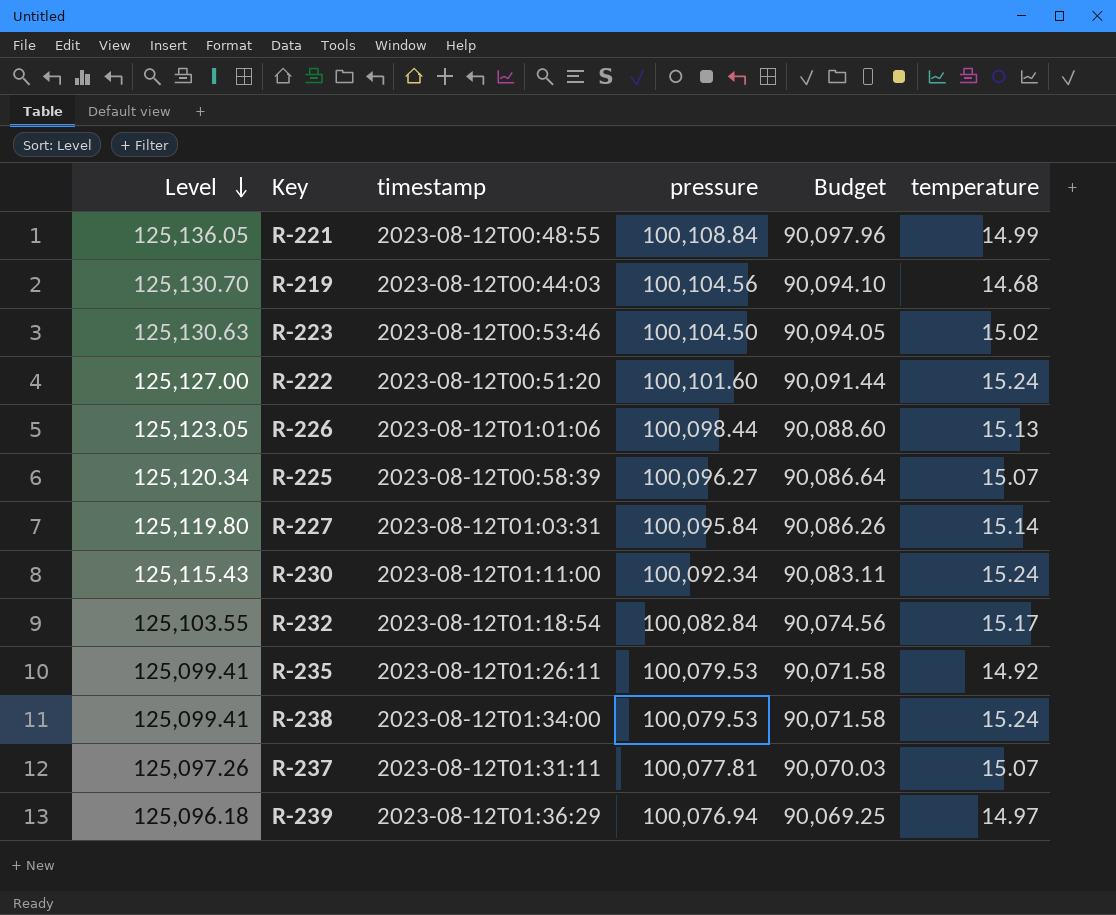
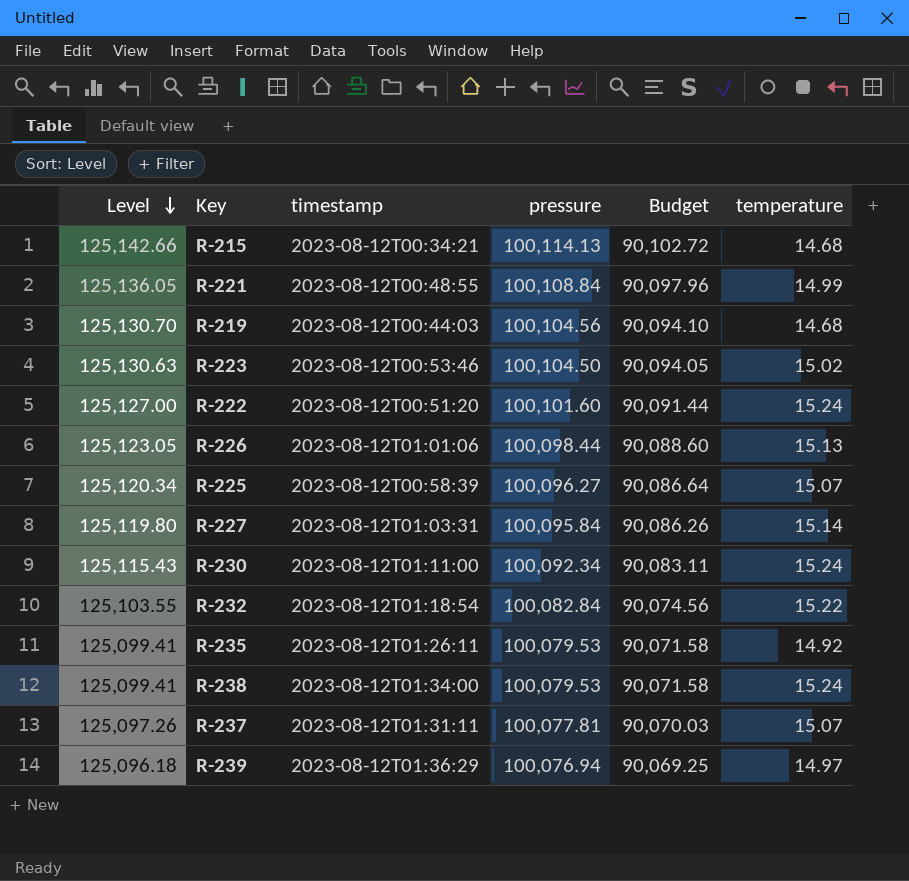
row R-215: none -> 125,142.66 | 2023-08-12T00:34:21 | 100,114.13 | 90,102.72 | 14.68
R-232 | temperature: 15.17 -> 15.22

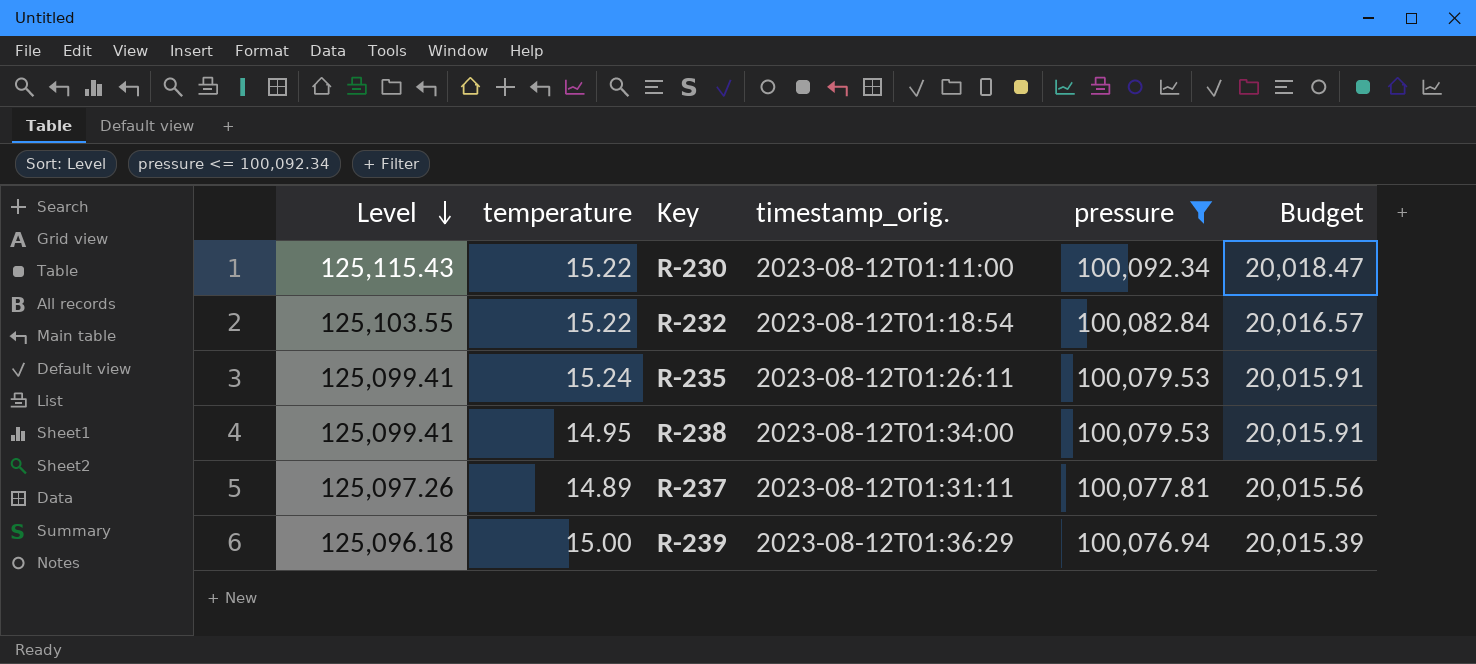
filter: none -> pressure <= 100,092.34
column temperature | position: 6 -> 2
column name: timestamp -> timestamp_orig.
column Budget | formula: [pressure] * 0.9 -> [pressure] * 0.2
R-230 | temperature: 15.24 -> 15.22
R-235 | temperature: 14.92 -> 15.24
R-238 | temperature: 15.24 -> 14.95
R-237 | temperature: 15.07 -> 14.89
R-239 | temperature: 14.97 -> 15.00

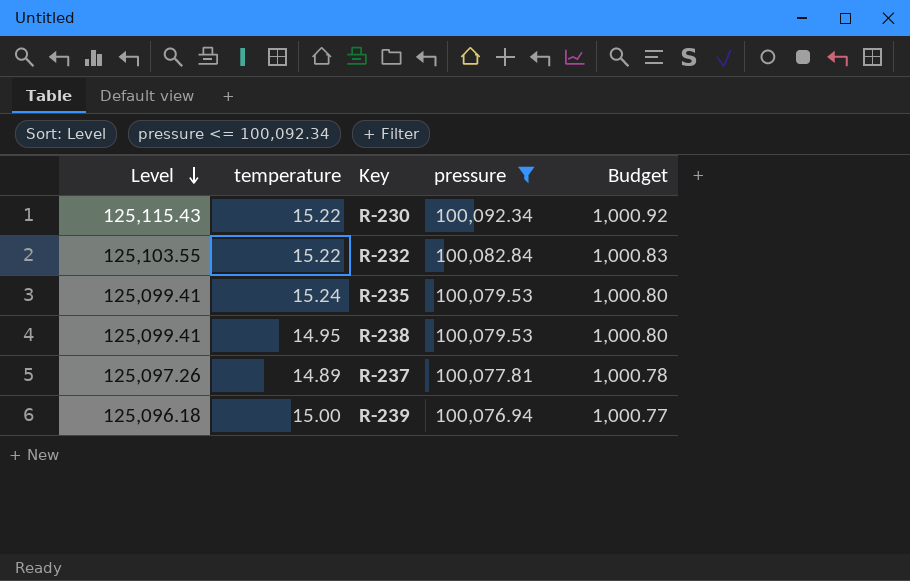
column timestamp_orig. | position: 4 -> none
column Budget | formula: [pressure] * 0.2 -> [pressure] * 0.01

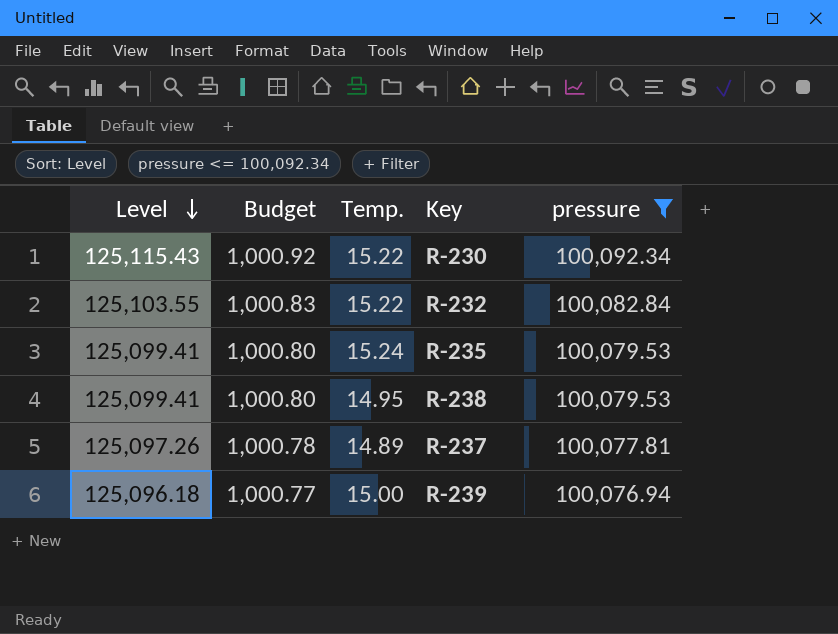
column Budget | position: 5 -> 2
column name: temperature -> Temp.

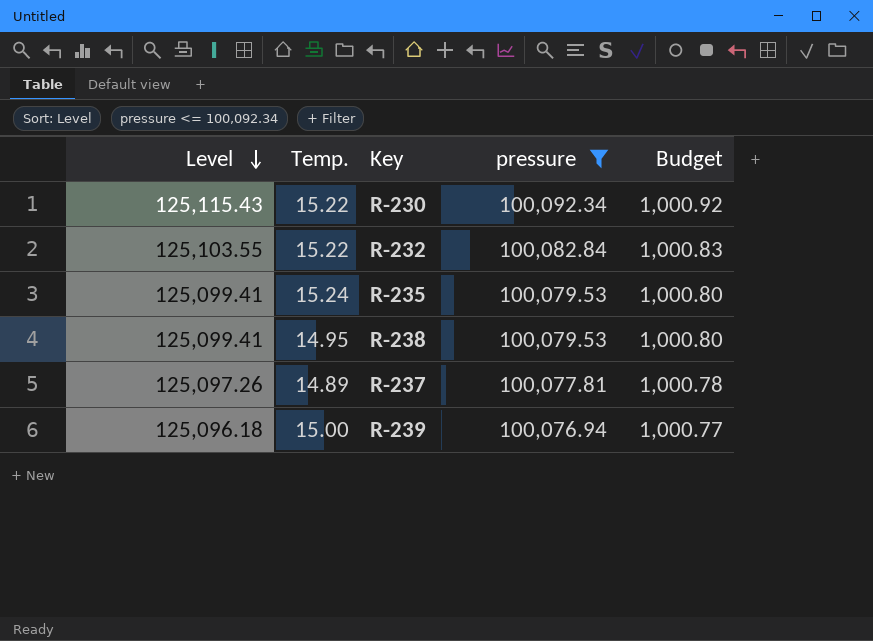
column Budget | position: 2 -> 5

